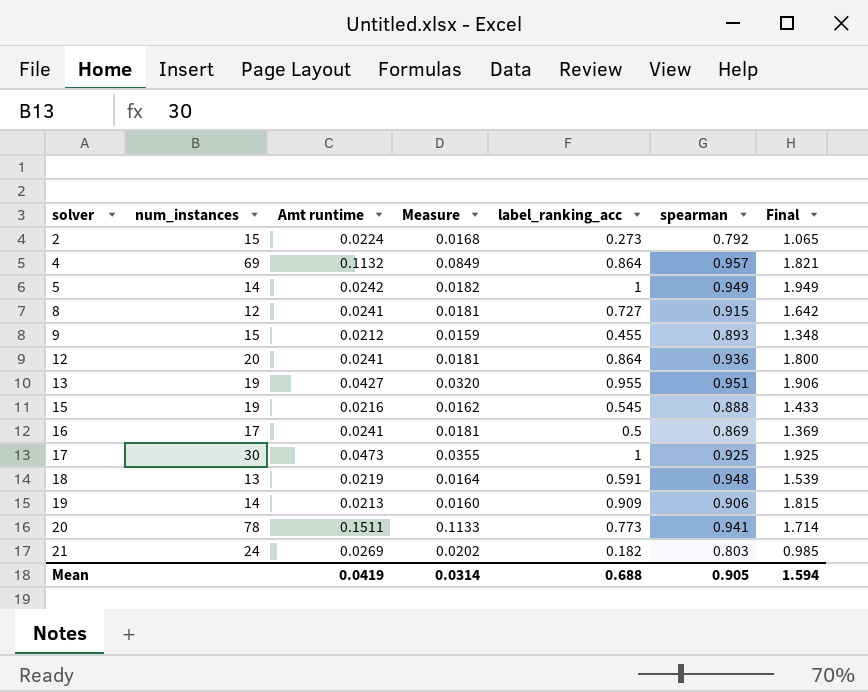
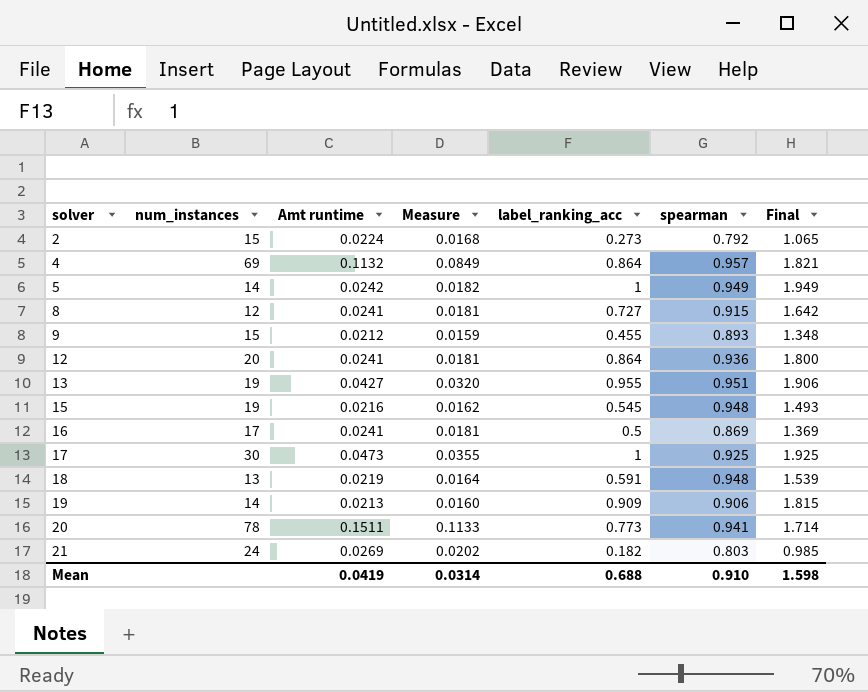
15 | spearman: 0.888 -> 0.948
15 | Final: 1.433 -> 1.493
Mean | spearman: 0.905 -> 0.910
Mean | Final: 1.594 -> 1.598

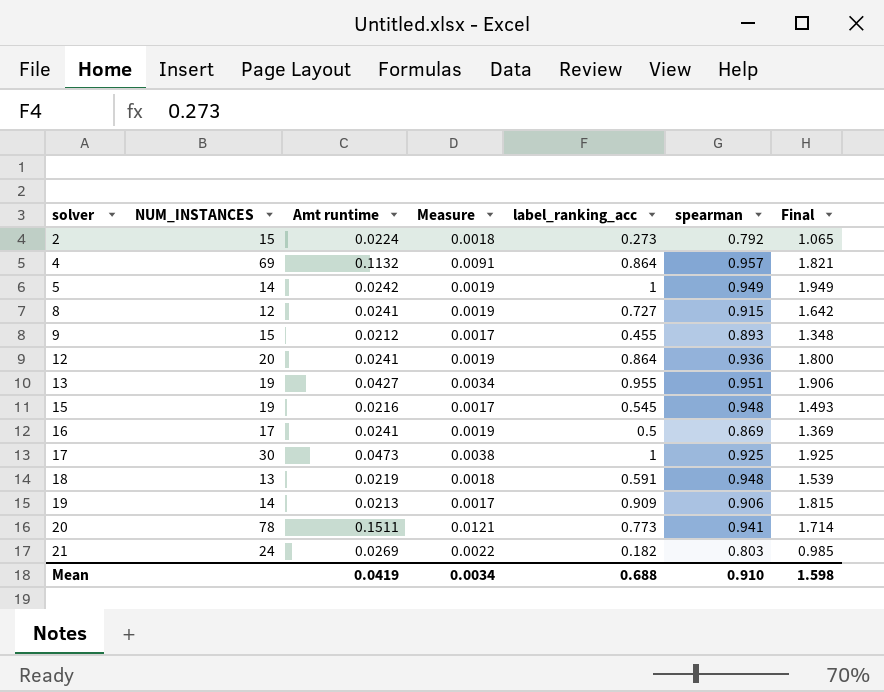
column name: num_instances -> NUM_INSTANCES
column Measure | formula: [Amt runtime] * 0.75 -> [Amt runtime] * 0.08
Mean | Measure: 0.0314 -> 0.0034

